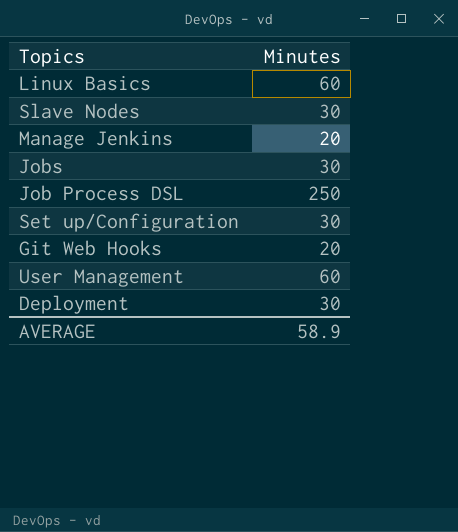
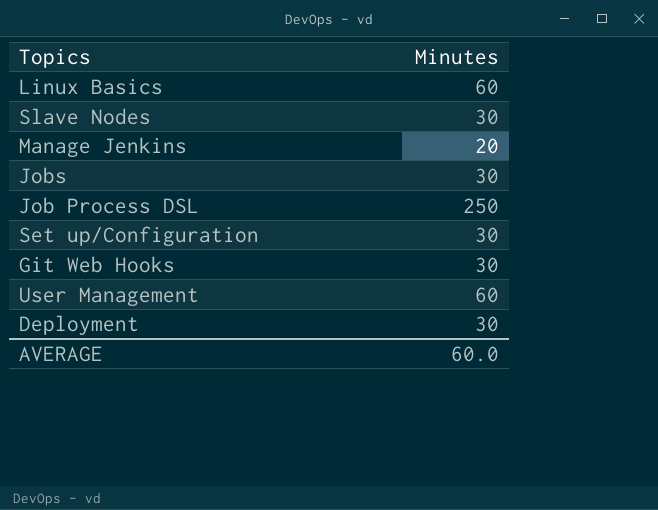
Git Web Hooks | Minutes: 20 -> 30
AVERAGE | Minutes: 58.9 -> 60.0

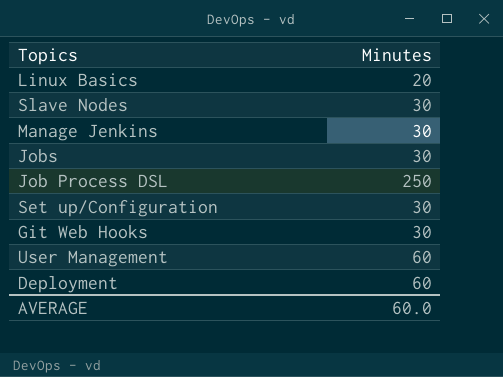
Linux Basics | Minutes: 60 -> 20
Manage Jenkins | Minutes: 20 -> 30
Deployment | Minutes: 30 -> 60

